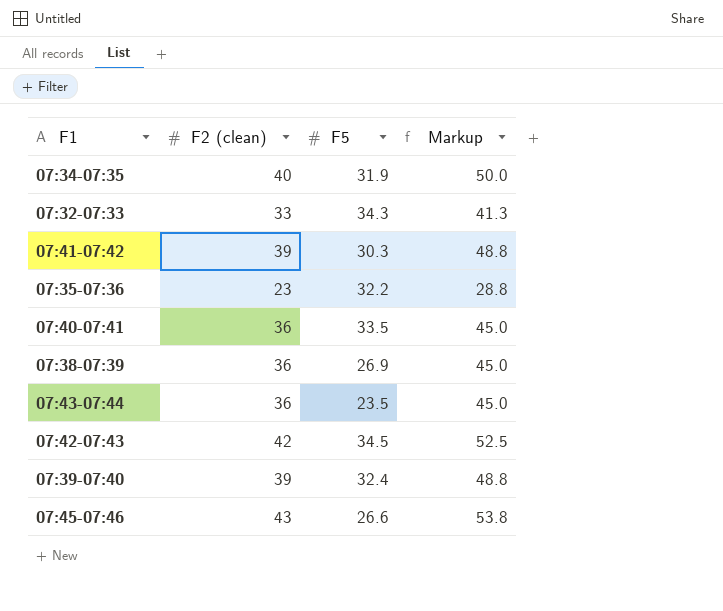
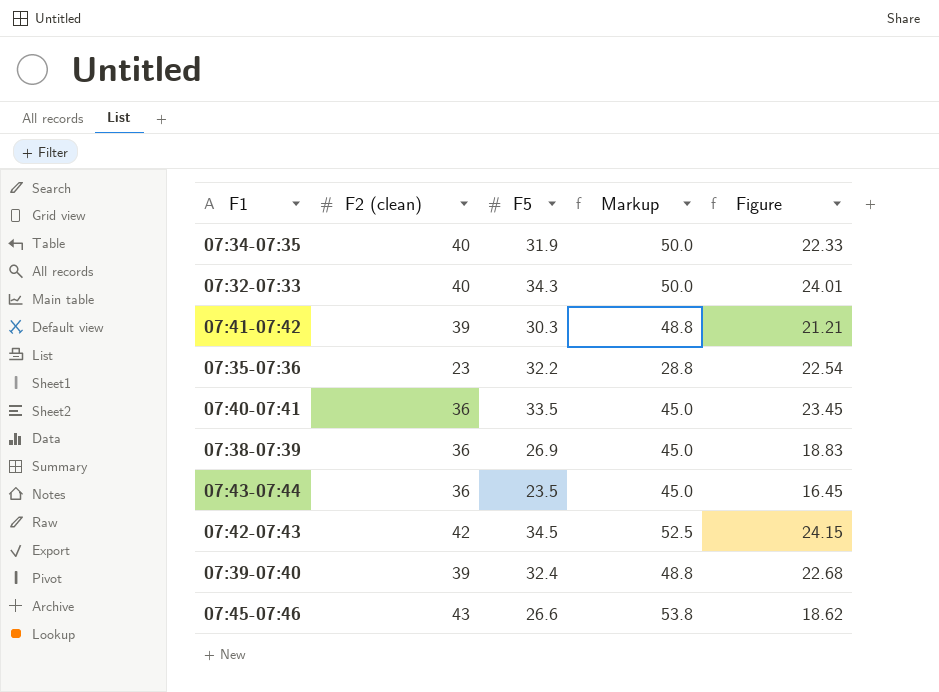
column Figure | formula: none -> [F5] * 0.7
07:32-07:33 | F2 (clean): 33 -> 40
07:32-07:33 | Markup: 41.3 -> 50.0

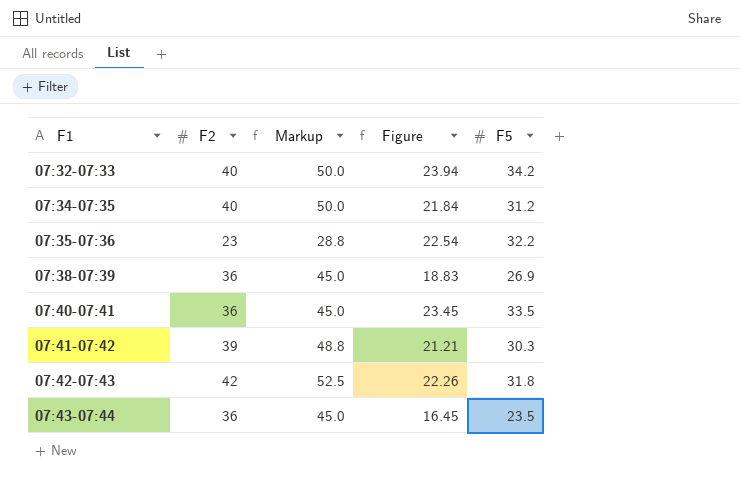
row order: none -> F1 ascending
column name: F2 (clean) -> F2
column F5 | position: 3 -> 5
row 07:39-07:40: 39 | 32.4 | 48.8 | 22.68 -> none
row 07:45-07:46: 43 | 26.6 | 53.8 | 18.62 -> none
07:32-07:33 | Figure: 24.01 -> 23.94
07:32-07:33 | F5: 34.3 -> 34.2
07:34-07:35 | Figure: 22.33 -> 21.84
07:34-07:35 | F5: 31.9 -> 31.2
07:42-07:43 | Figure: 24.15 -> 22.26
07:42-07:43 | F5: 34.5 -> 31.8

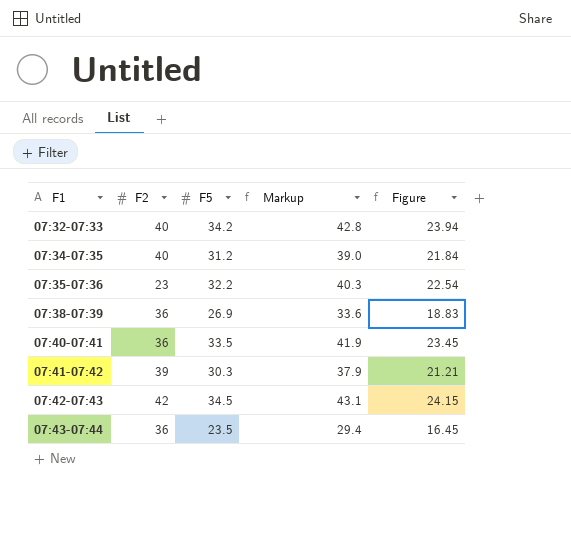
column F5 | position: 5 -> 3
column Markup | formula: [F2] * 1.25 -> [F5] * 1.25
07:42-07:43 | F5: 31.8 -> 34.5
07:42-07:43 | Figure: 22.26 -> 24.15

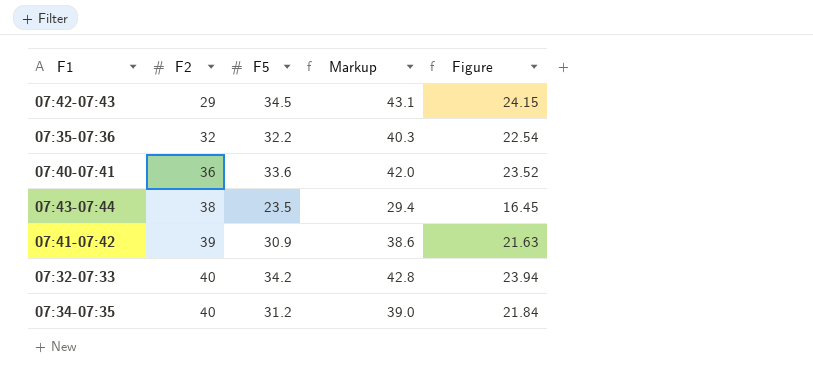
row order: F1 ascending -> F2 ascending
row 07:38-07:39: 36 | 26.9 | 33.6 | 18.83 -> none
07:42-07:43 | F2: 42 -> 29
07:35-07:36 | F2: 23 -> 32
07:40-07:41 | F5: 33.5 -> 33.6
07:40-07:41 | Markup: 41.9 -> 42.0
07:40-07:41 | Figure: 23.45 -> 23.52
07:43-07:44 | F2: 36 -> 38
07:41-07:42 | F5: 30.3 -> 30.9
07:41-07:42 | Markup: 37.9 -> 38.6
07:41-07:42 | Figure: 21.21 -> 21.63

